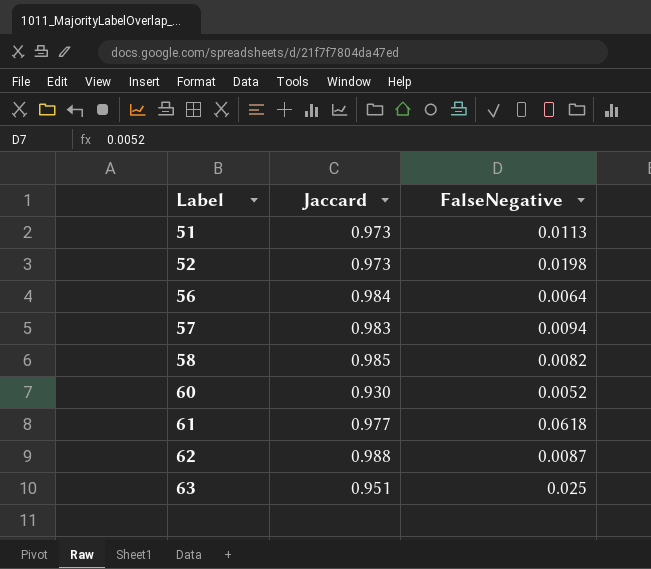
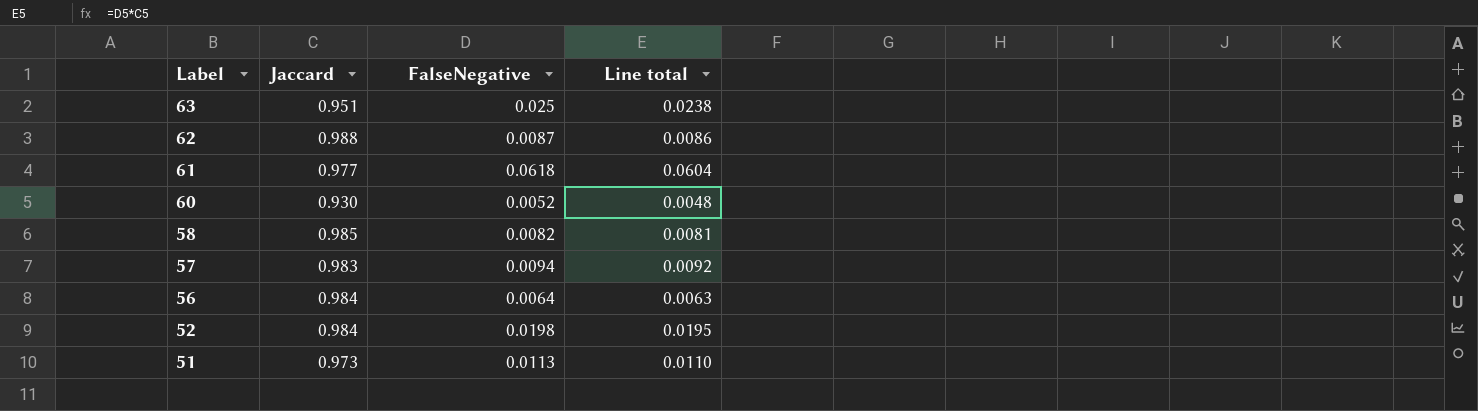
row order: Label ascending -> Label descending
column Line total | formula: none -> [Jaccard] * [FalseNegative]
52 | Jaccard: 0.973 -> 0.984

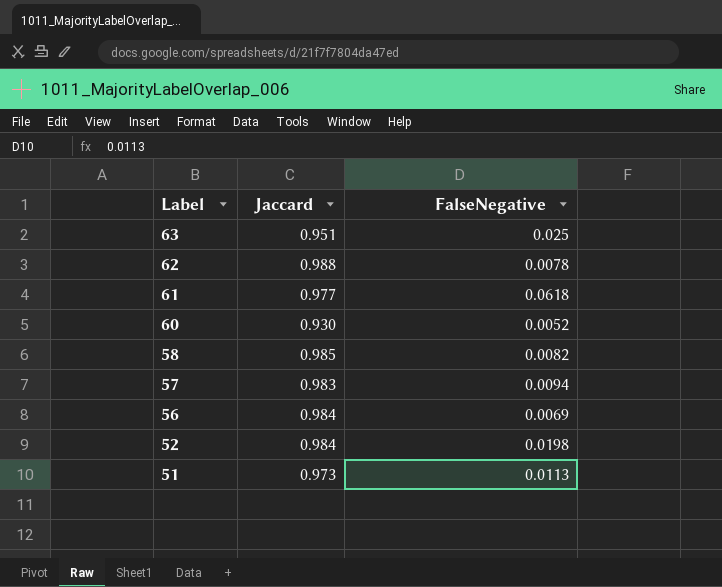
column Line total | formula: [Jaccard] * [FalseNegative] -> none
62 | FalseNegative: 0.0087 -> 0.0078
56 | FalseNegative: 0.0064 -> 0.0069

